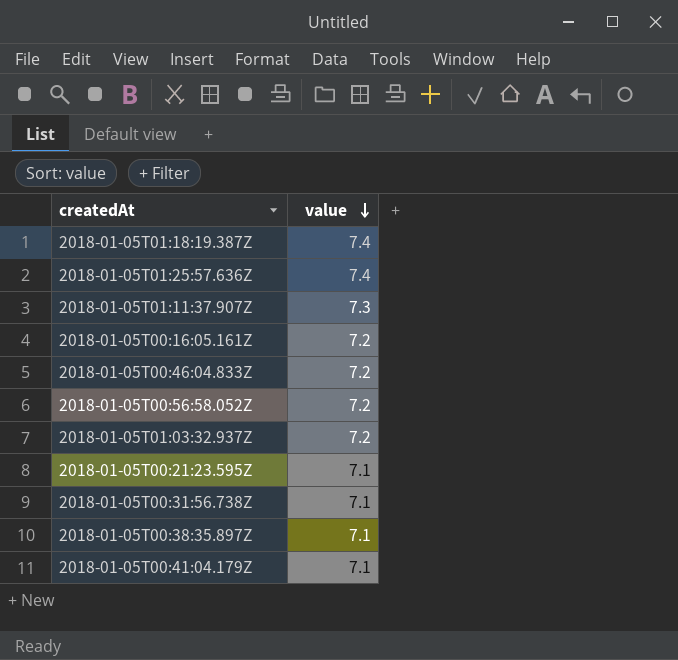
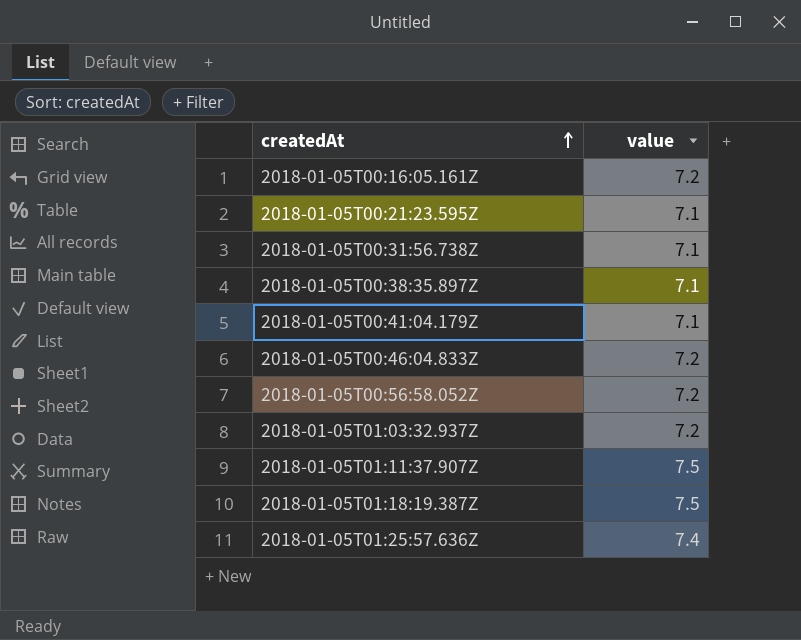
row order: value descending -> createdAt ascending
2018-01-05T01:11:37.907Z | value: 7.3 -> 7.5
2018-01-05T01:18:19.387Z | value: 7.4 -> 7.5

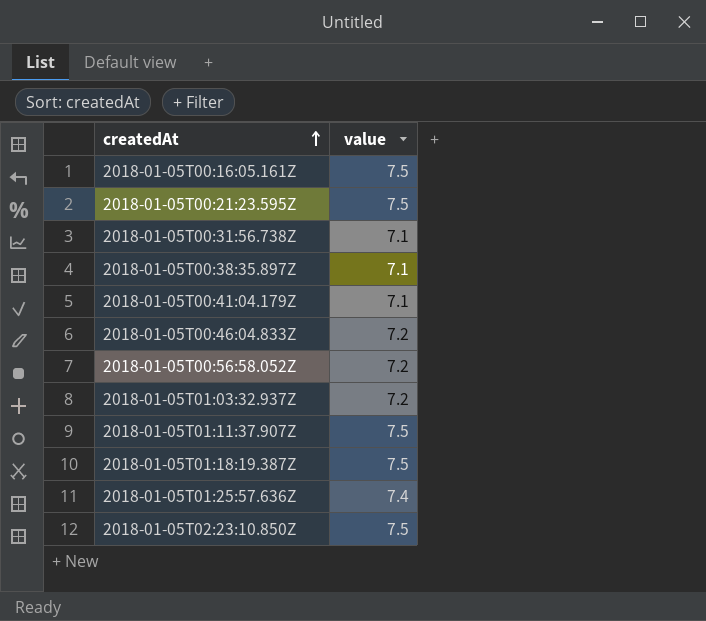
2018-01-05T00:16:05.161Z | value: 7.2 -> 7.5
2018-01-05T00:21:23.595Z | value: 7.1 -> 7.5
row 2018-01-05T02:23:10.850Z: none -> 7.5

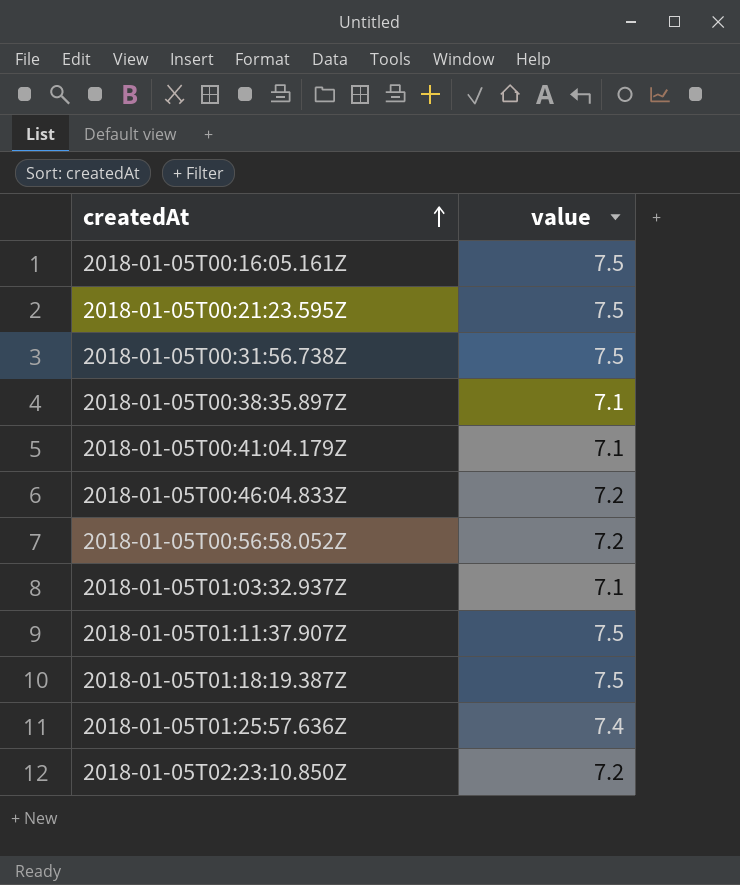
2018-01-05T00:31:56.738Z | value: 7.1 -> 7.5
2018-01-05T01:03:32.937Z | value: 7.2 -> 7.1
2018-01-05T02:23:10.850Z | value: 7.5 -> 7.2

